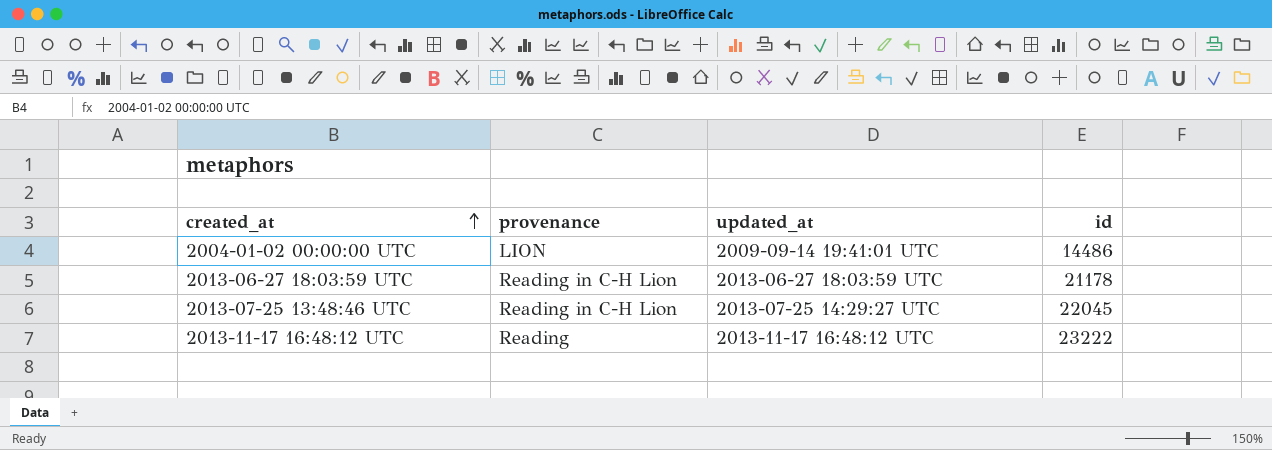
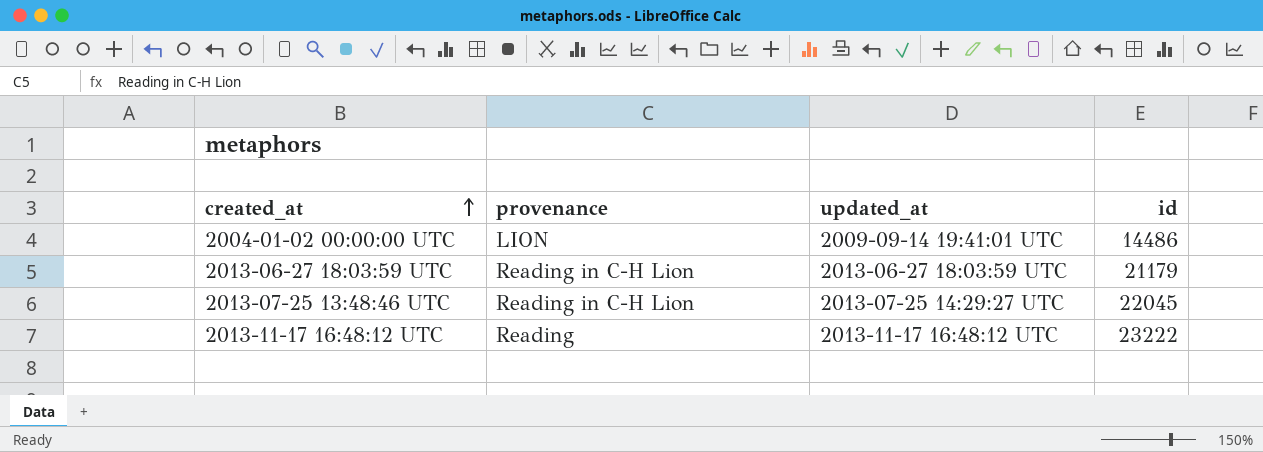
2013-06-27 18:03:59 UTC | id: 21178 -> 21179

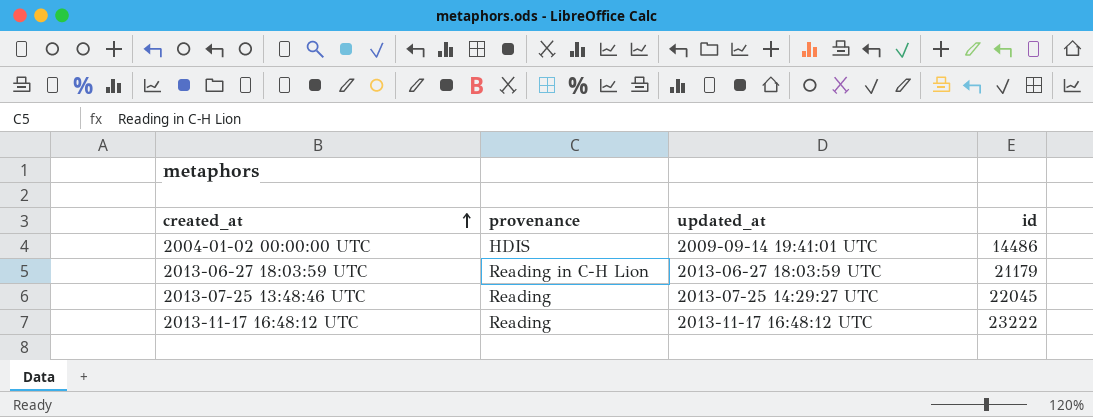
2004-01-02 00:00:00 UTC | provenance: LION -> HDIS
2013-07-25 13:48:46 UTC | provenance: Reading in C-H Lion -> Reading

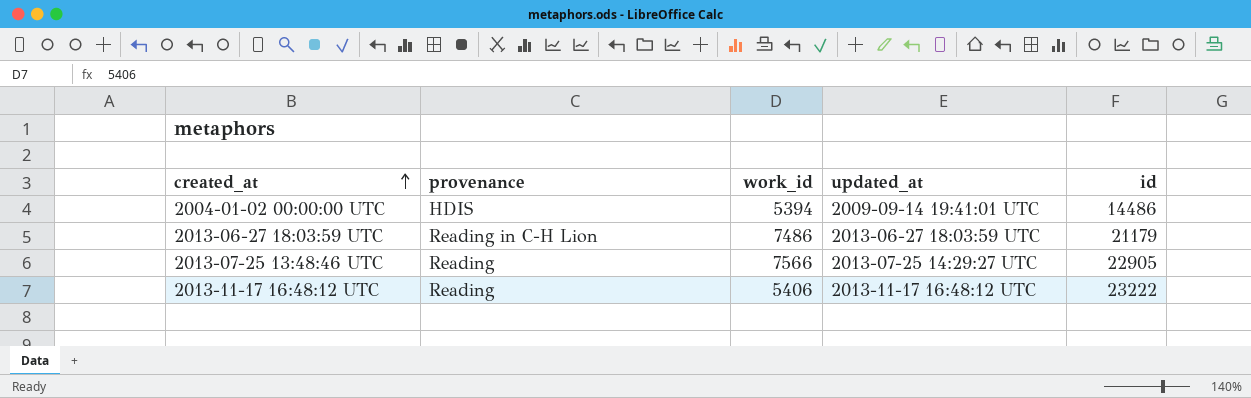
column work_id | position: none -> 3
2013-07-25 13:48:46 UTC | id: 22045 -> 22905

